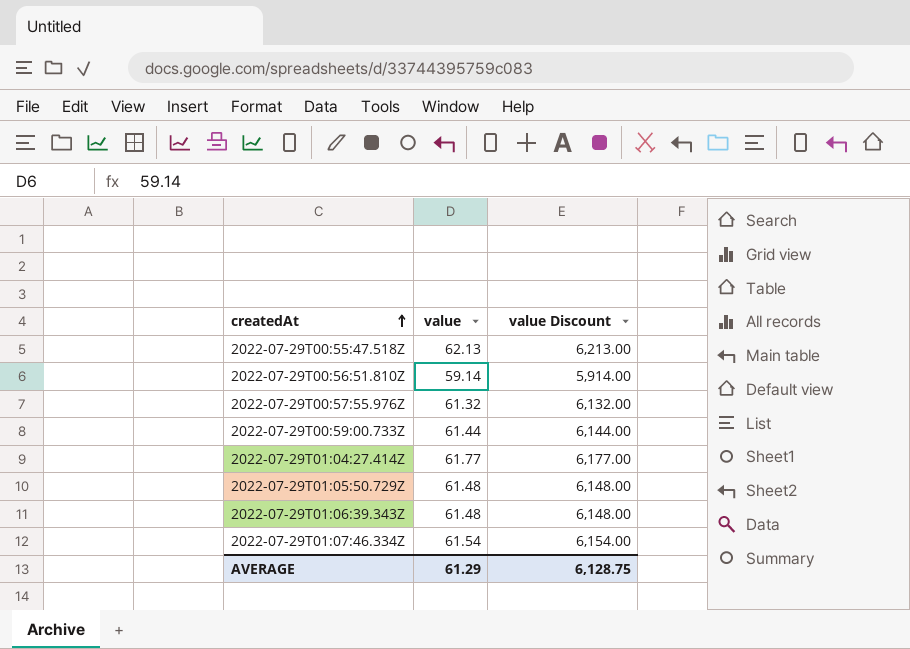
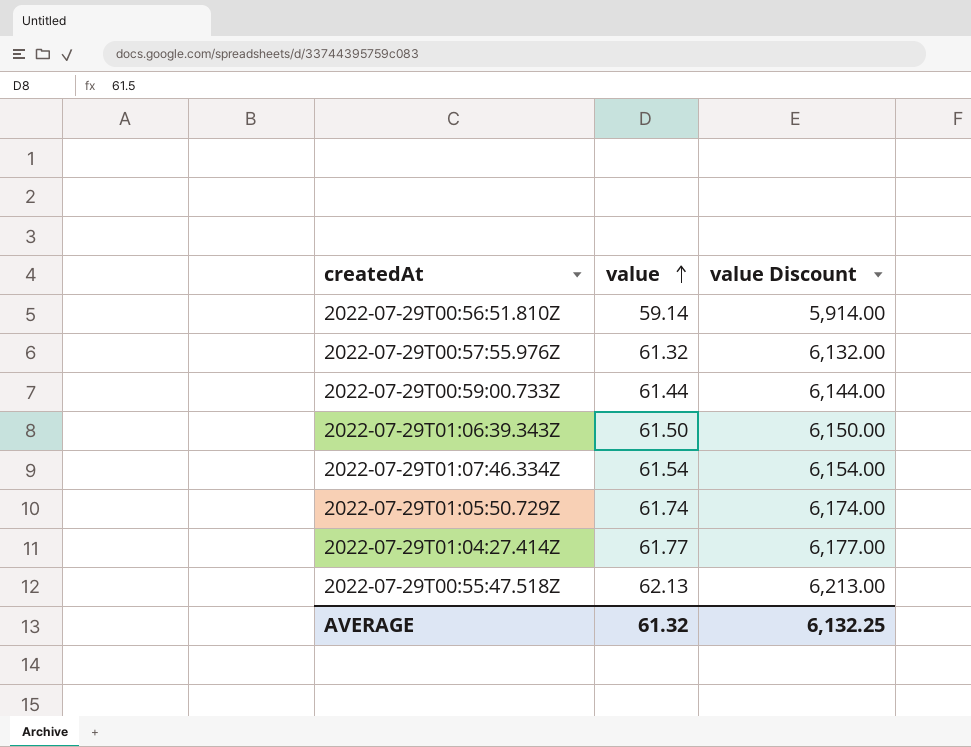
row order: createdAt ascending -> value ascending
2022-07-29T01:06:39.343Z | value: 61.48 -> 61.50
2022-07-29T01:06:39.343Z | value Discount: 6,148.00 -> 6,150.00
2022-07-29T01:05:50.729Z | value: 61.48 -> 61.74
2022-07-29T01:05:50.729Z | value Discount: 6,148.00 -> 6,174.00
AVERAGE | value: 61.29 -> 61.32
AVERAGE | value Discount: 6,128.75 -> 6,132.25

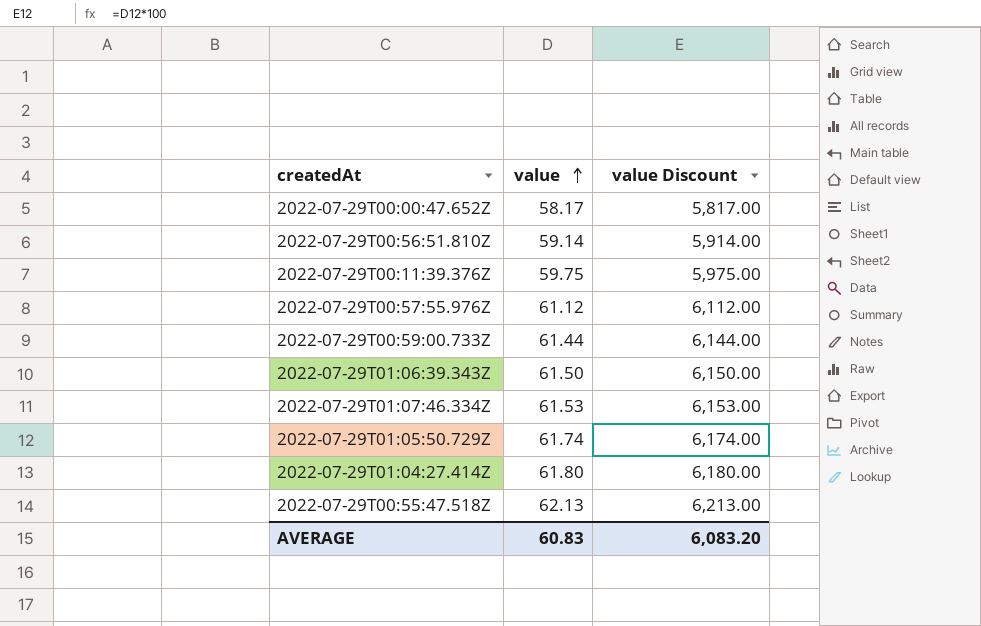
row 2022-07-29T00:00:47.652Z: none -> 58.17 | 5,817.00
row 2022-07-29T00:11:39.376Z: none -> 59.75 | 5,975.00
2022-07-29T00:57:55.976Z | value: 61.32 -> 61.12
2022-07-29T00:57:55.976Z | value Discount: 6,132.00 -> 6,112.00
2022-07-29T01:07:46.334Z | value: 61.54 -> 61.53
2022-07-29T01:07:46.334Z | value Discount: 6,154.00 -> 6,153.00
2022-07-29T01:04:27.414Z | value: 61.77 -> 61.80
2022-07-29T01:04:27.414Z | value Discount: 6,177.00 -> 6,180.00
AVERAGE | value: 61.32 -> 60.83
AVERAGE | value Discount: 6,132.25 -> 6,083.20

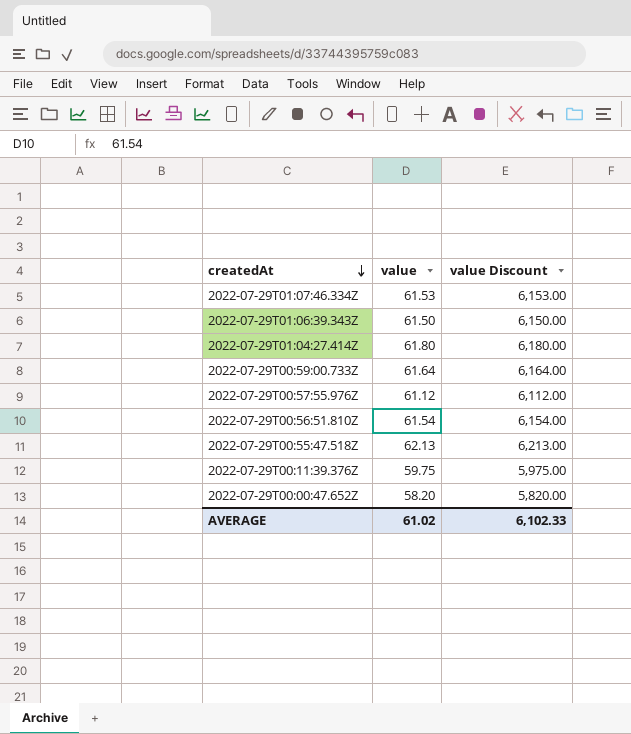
row order: value ascending -> createdAt descending
row 2022-07-29T01:05:50.729Z: 61.74 | 6,174.00 -> none
2022-07-29T00:59:00.733Z | value: 61.44 -> 61.64
2022-07-29T00:59:00.733Z | value Discount: 6,144.00 -> 6,164.00
2022-07-29T00:56:51.810Z | value: 59.14 -> 61.54
2022-07-29T00:56:51.810Z | value Discount: 5,914.00 -> 6,154.00
2022-07-29T00:00:47.652Z | value: 58.17 -> 58.20
2022-07-29T00:00:47.652Z | value Discount: 5,817.00 -> 5,820.00
AVERAGE | value: 60.83 -> 61.02
AVERAGE | value Discount: 6,083.20 -> 6,102.33

